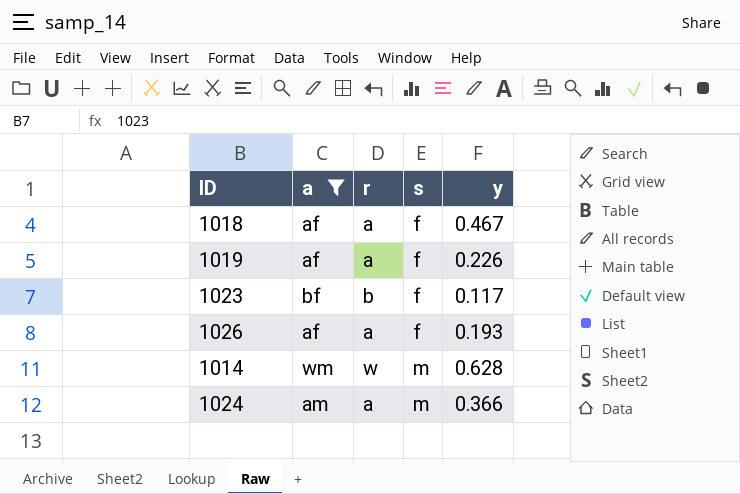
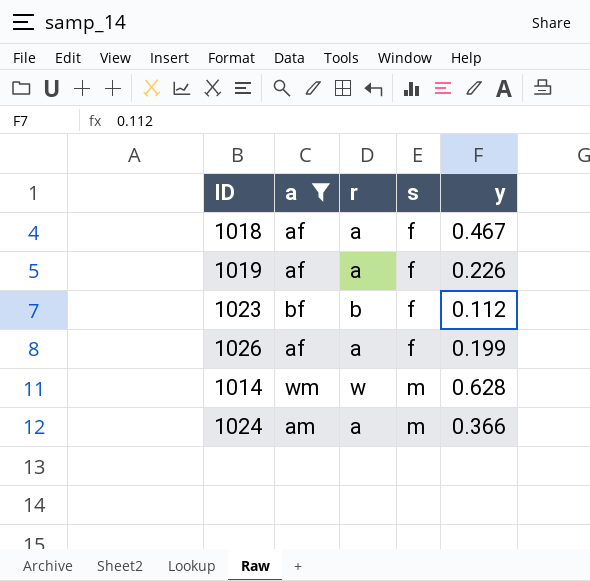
1023 | y: 0.117 -> 0.112
1026 | y: 0.193 -> 0.199

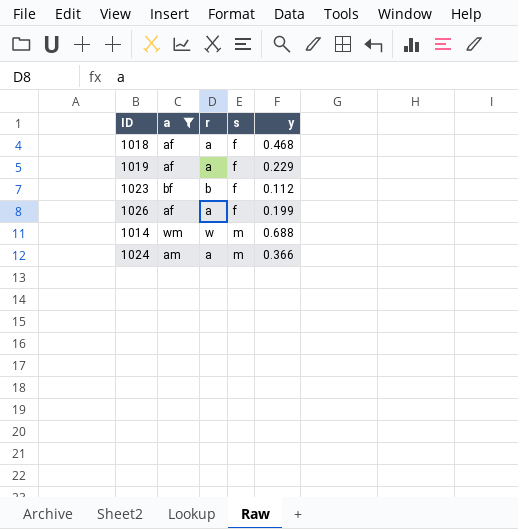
1018 | y: 0.467 -> 0.468
1019 | y: 0.226 -> 0.229
1014 | y: 0.628 -> 0.688

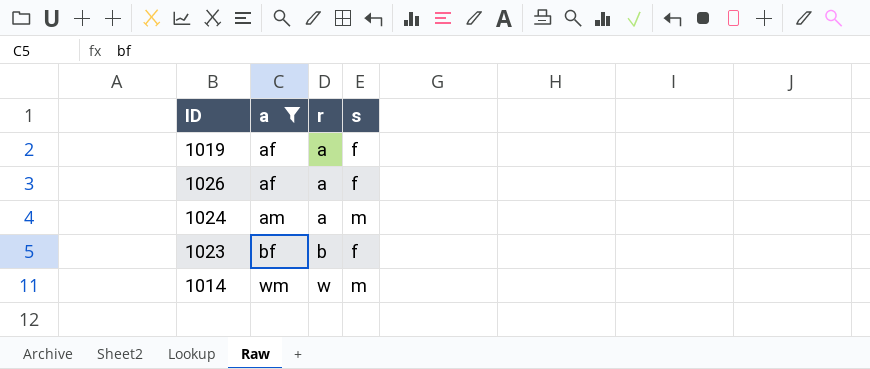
row order: s ascending -> a ascending
column y | position: 5 -> none
row 1018: af | a | f | 0.468 -> none

